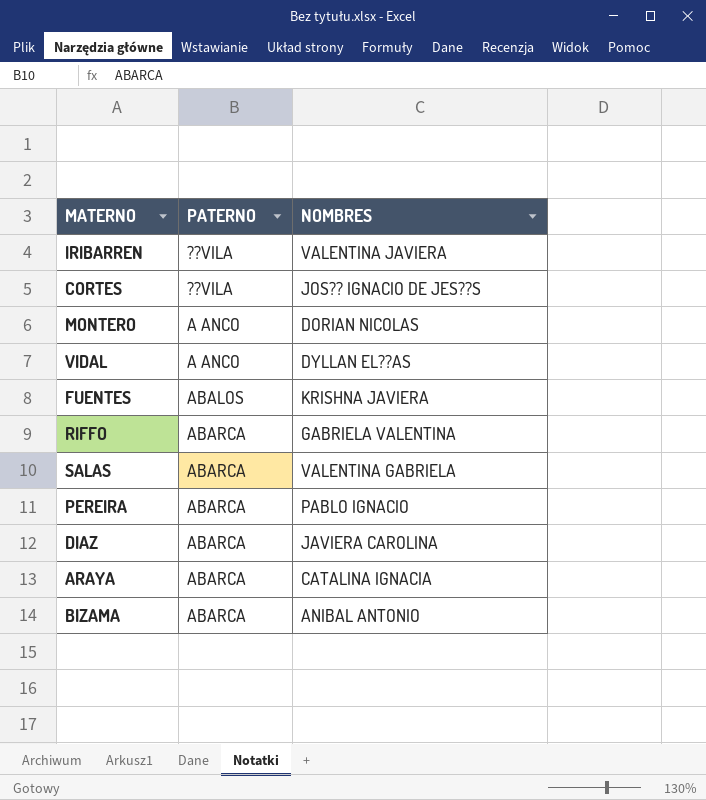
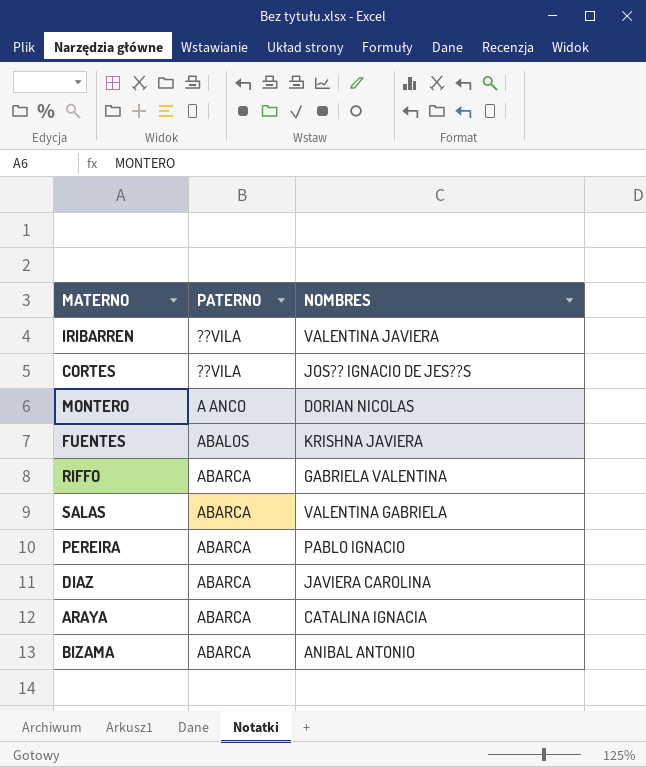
row VIDAL: A ANCO | DYLLAN EL??AS -> none

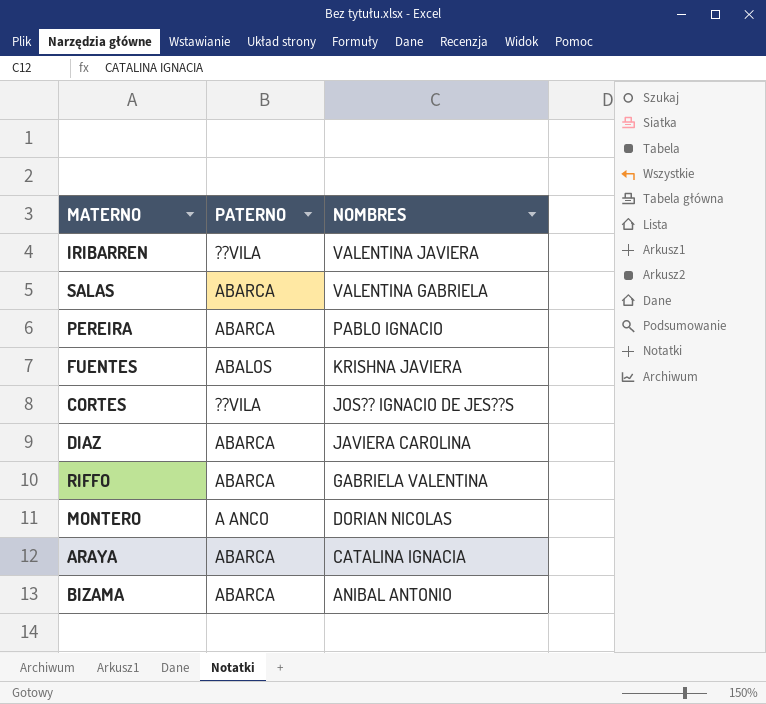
row order: PATERNO ascending -> NOMBRES descending

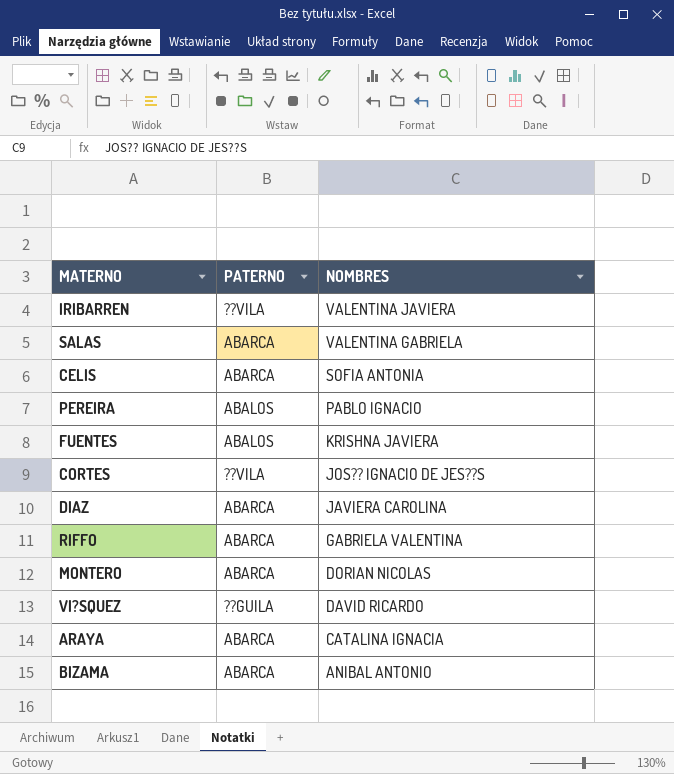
row CELIS: none -> ABARCA | SOFIA ANTONIA
PEREIRA | PATERNO: ABARCA -> ABALOS
MONTERO | PATERNO: A ANCO -> ABARCA
row VI?SQUEZ: none -> ??GUILA | DAVID RICARDO

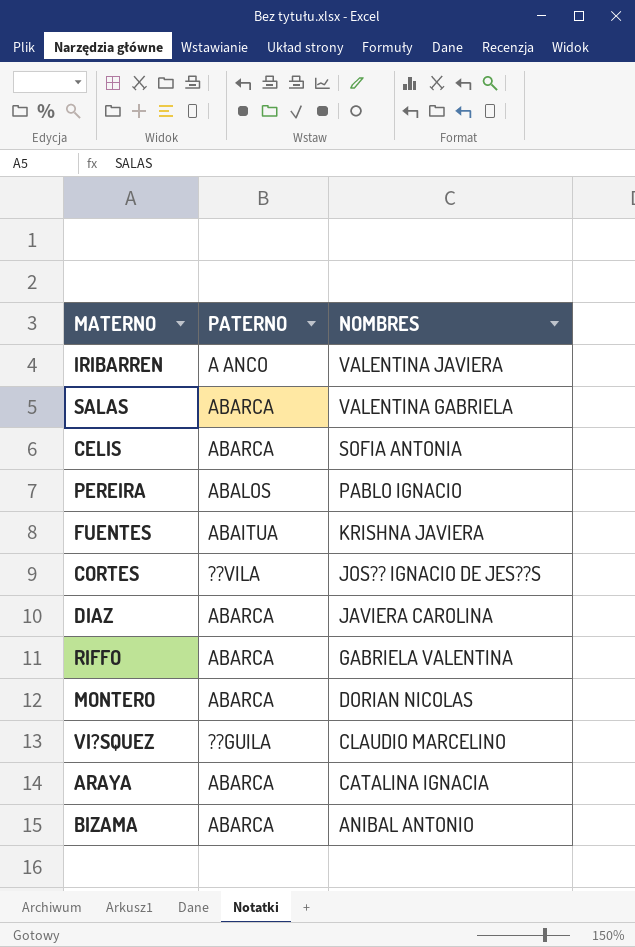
IRIBARREN | PATERNO: ??VILA -> A ANCO
FUENTES | PATERNO: ABALOS -> ABAITUA
VI?SQUEZ | NOMBRES: DAVID RICARDO -> CLAUDIO MARCELINO

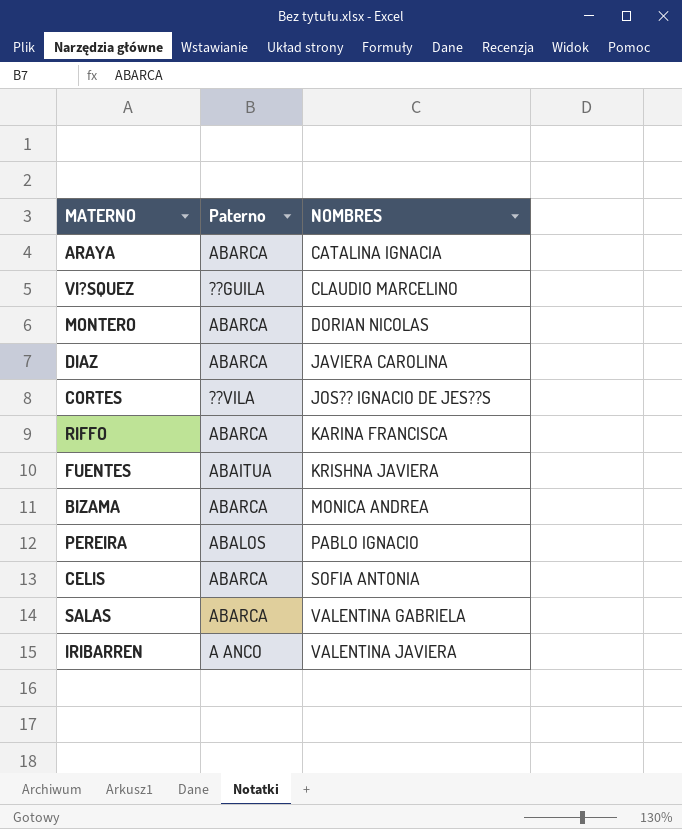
row order: NOMBRES descending -> NOMBRES ascending
column name: PATERNO -> Paterno
RIFFO | NOMBRES: GABRIELA VALENTINA -> KARINA FRANCISCA
BIZAMA | NOMBRES: ANIBAL ANTONIO -> MONICA ANDREA

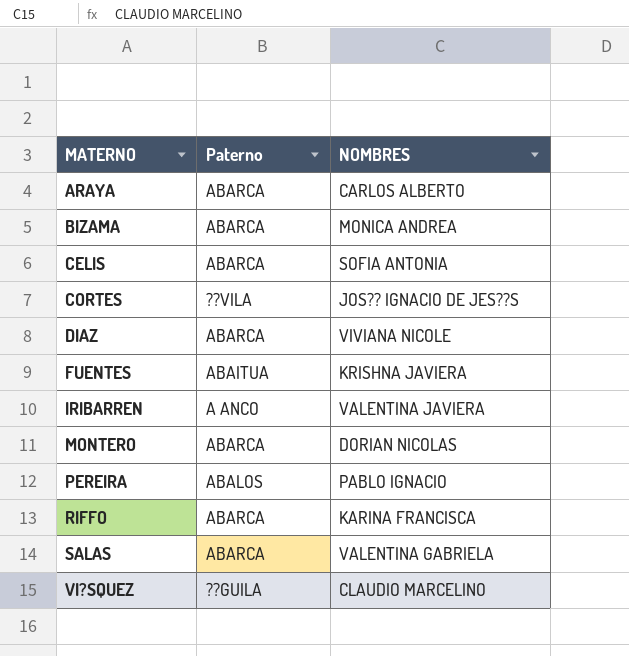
row order: NOMBRES ascending -> MATERNO ascending
ARAYA | NOMBRES: CATALINA IGNACIA -> CARLOS ALBERTO
DIAZ | NOMBRES: JAVIERA CAROLINA -> VIVIANA NICOLE

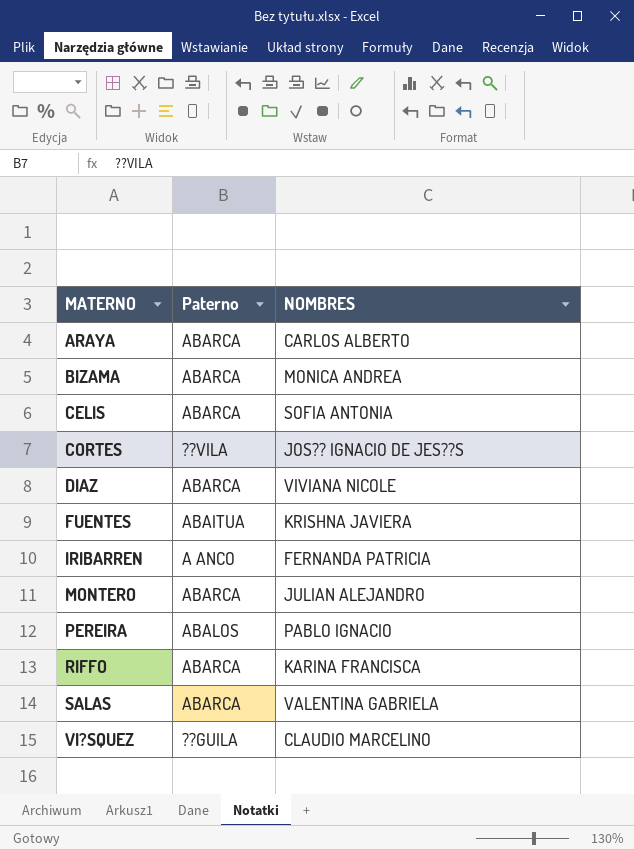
IRIBARREN | NOMBRES: VALENTINA JAVIERA -> FERNANDA PATRICIA
MONTERO | NOMBRES: DORIAN NICOLAS -> JULIAN ALEJANDRO

